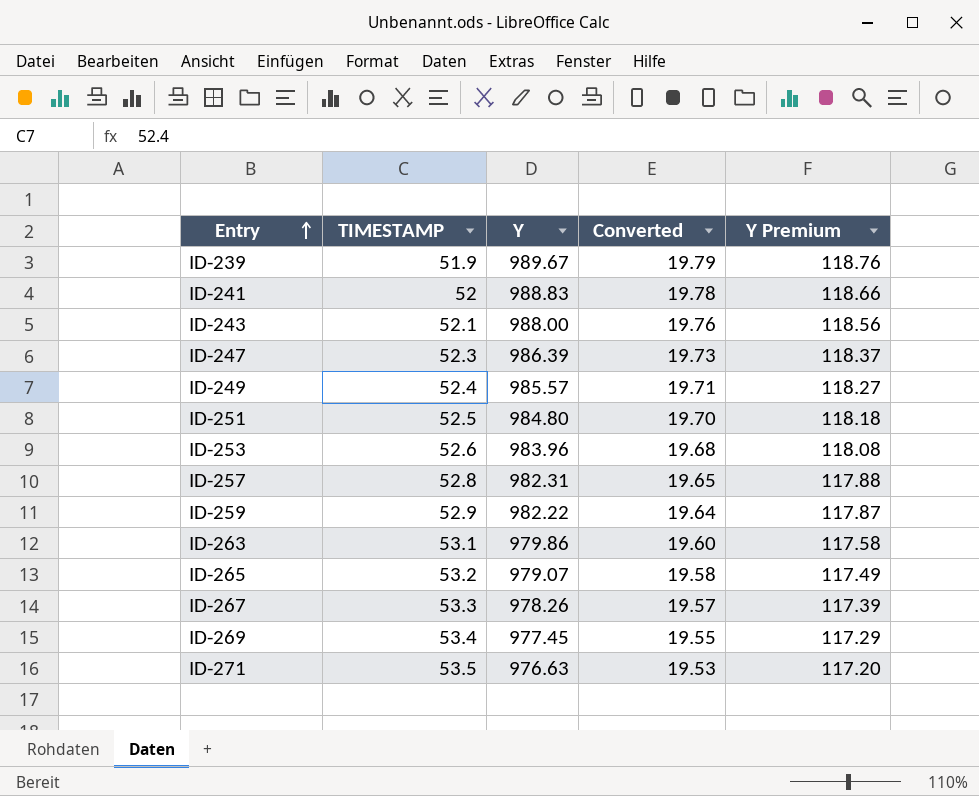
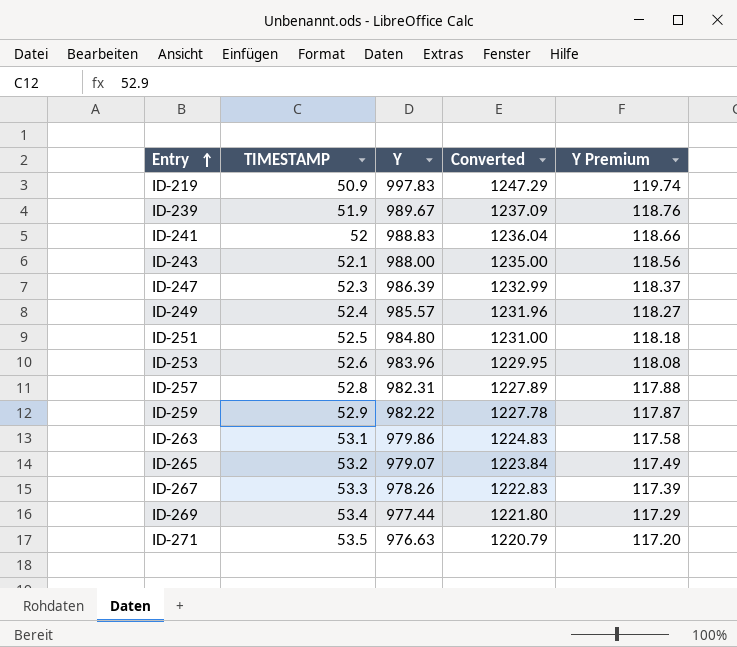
column Converted | formula: [Y] * 0.02 -> [Y] * 1.25
row ID-219: none -> 50.9 | 997.83 | 1247.29 | 119.74
ID-269 | Y: 977.45 -> 977.44

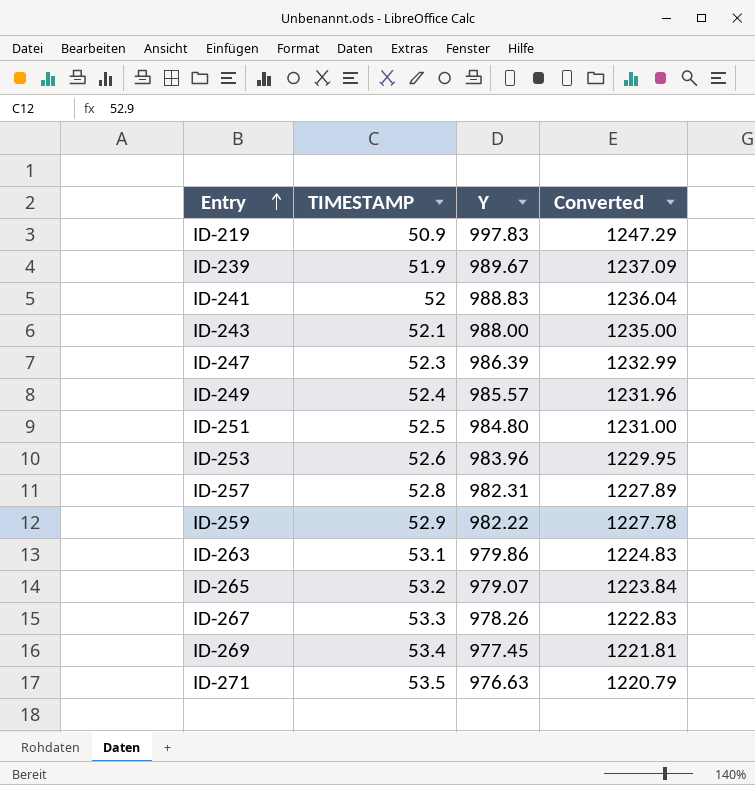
column Y Premium | formula: [Y] * 0.12 -> none
ID-269 | Y: 977.44 -> 977.45
ID-269 | Converted: 1221.80 -> 1221.81

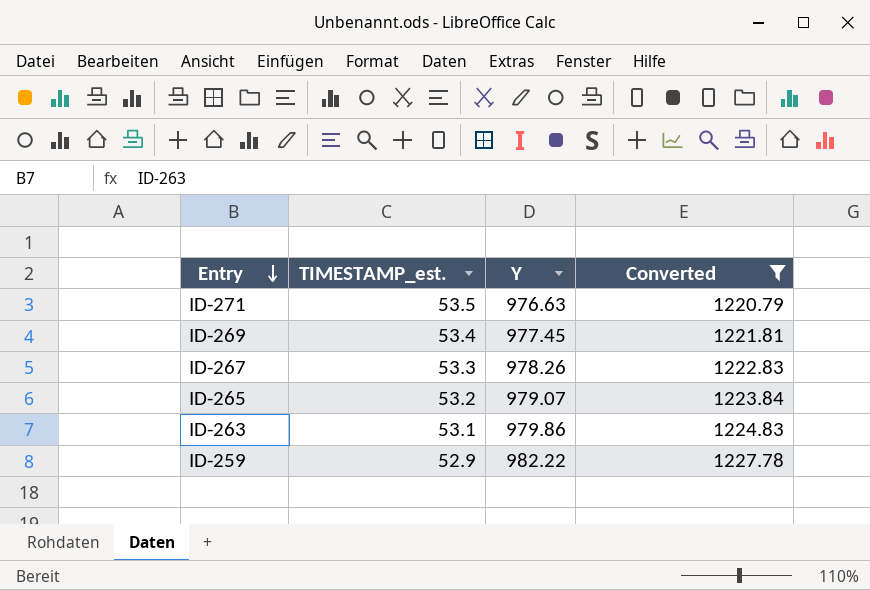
filter: none -> Converted <= 1227.78
row order: Entry ascending -> Entry descending
column name: TIMESTAMP -> TIMESTAMP_est.

